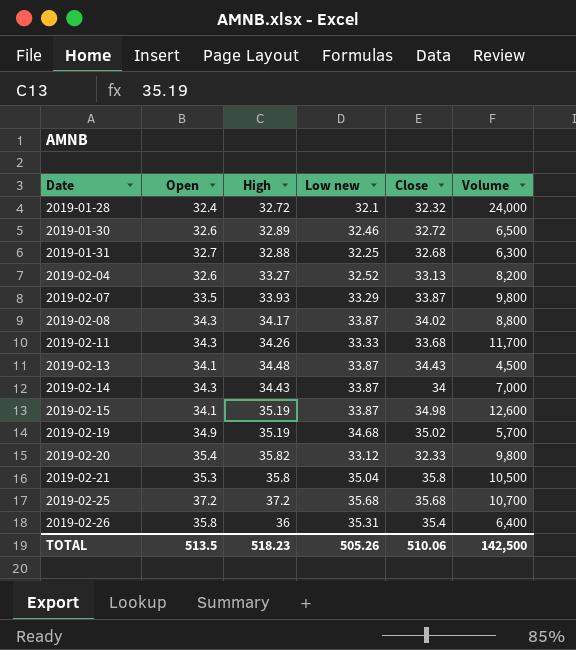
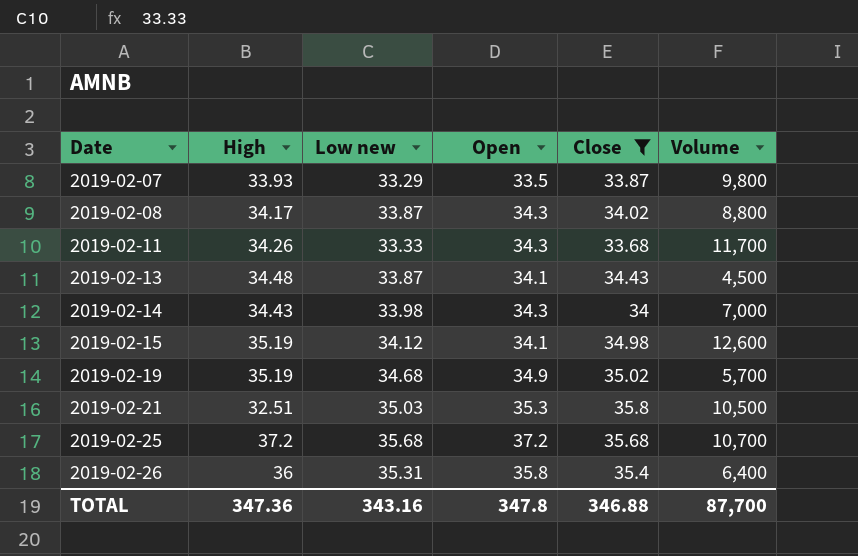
filter: none -> Close >= 33.68
column Open | position: 2 -> 4
2019-02-14 | Low new: 33.87 -> 33.98
2019-02-15 | Low new: 33.87 -> 34.12
2019-02-21 | High: 35.8 -> 32.51
2019-02-21 | Low new: 35.04 -> 35.03
TOTAL | High: 518.23 -> 347.36
TOTAL | Low new: 505.26 -> 343.16
TOTAL | Open: 513.5 -> 347.8
TOTAL | Close: 510.06 -> 346.88
TOTAL | Volume: 142,500 -> 87,700

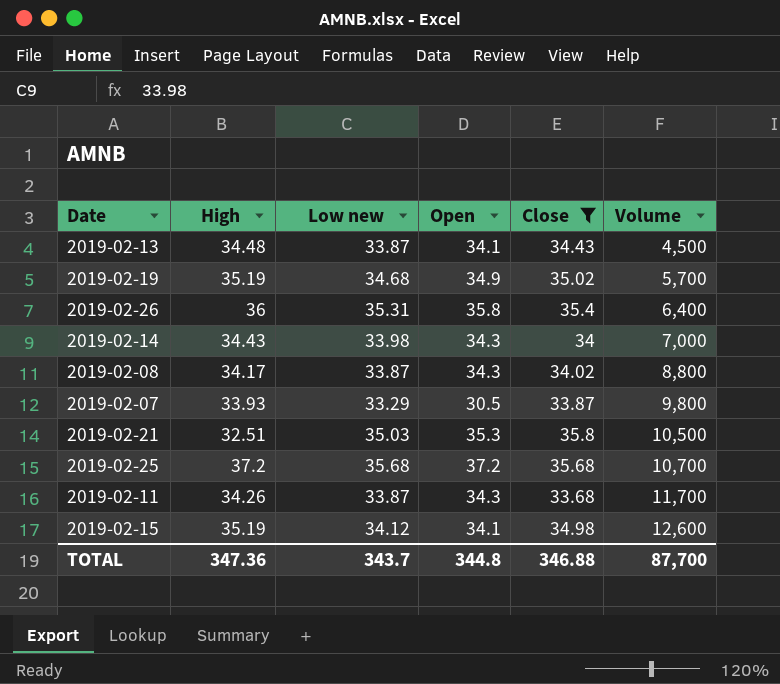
row order: Date ascending -> Volume ascending
2019-02-07 | Open: 33.5 -> 30.5
2019-02-11 | Low new: 33.33 -> 33.87
TOTAL | Low new: 343.16 -> 343.7
TOTAL | Open: 347.8 -> 344.8

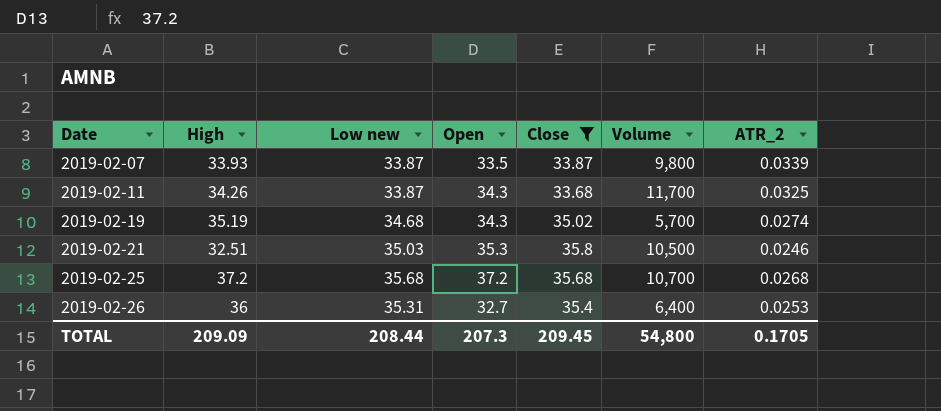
row order: Volume ascending -> Date ascending
column ATR_2 | position: none -> 7
row 2019-02-13: 34.48 | 33.87 | 34.1 | 34.43 | 4,500 -> none
row 2019-02-14: 34.43 | 33.98 | 34.3 | 34 | 7,000 -> none
row 2019-02-08: 34.17 | 33.87 | 34.3 | 34.02 | 8,800 -> none
row 2019-02-15: 35.19 | 34.12 | 34.1 | 34.98 | 12,600 -> none
2019-02-07 | Low new: 33.29 -> 33.87
2019-02-07 | Open: 30.5 -> 33.5
2019-02-19 | Open: 34.9 -> 34.3
2019-02-26 | Open: 35.8 -> 32.7
TOTAL | High: 347.36 -> 209.09
TOTAL | Low new: 343.7 -> 208.44
TOTAL | Open: 344.8 -> 207.3
TOTAL | Close: 346.88 -> 209.45
TOTAL | Volume: 87,700 -> 54,800

